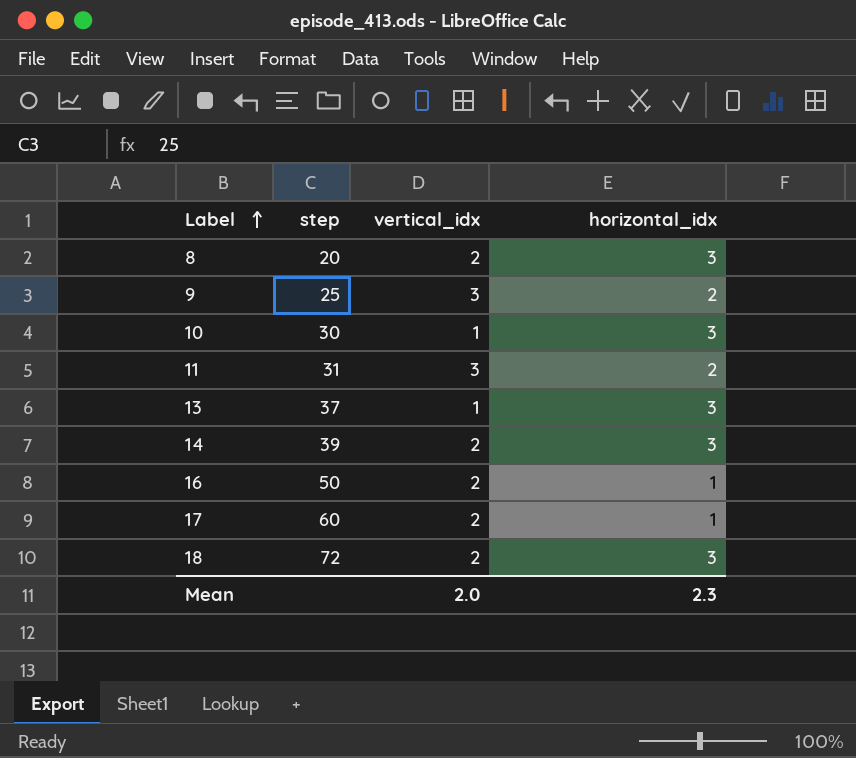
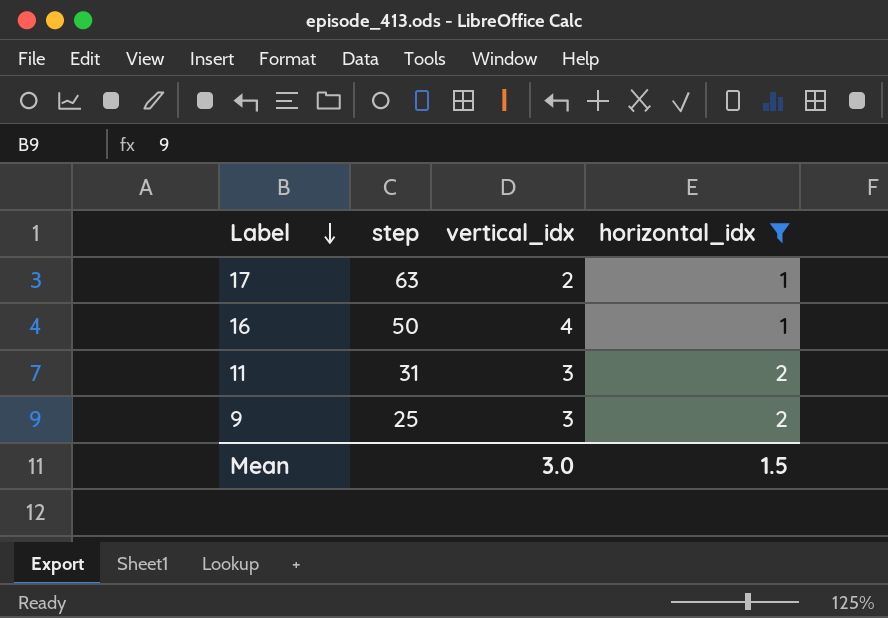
filter: none -> horizontal_idx != 3
row order: Label ascending -> Label descending
17 | step: 60 -> 63
16 | vertical_idx: 2 -> 4
Mean | vertical_idx: 2.0 -> 3.0
Mean | horizontal_idx: 2.3 -> 1.5

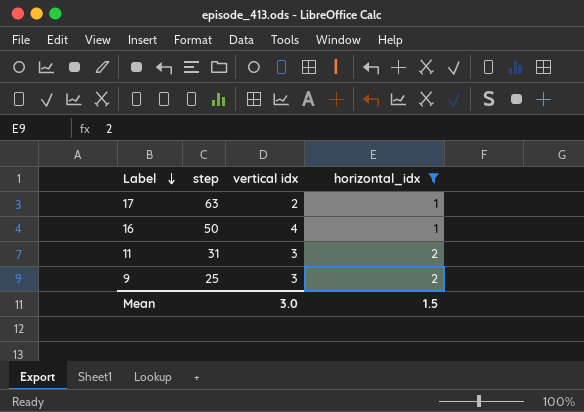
column name: vertical_idx -> vertical idx

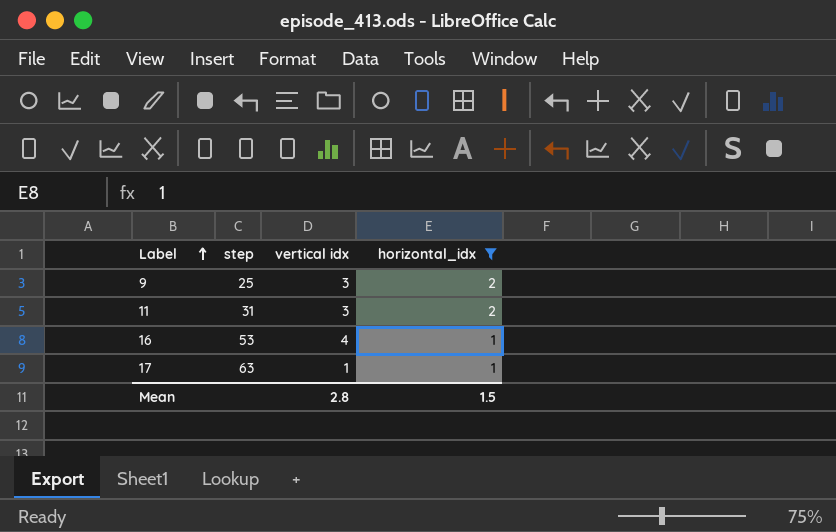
row order: Label descending -> Label ascending
16 | step: 50 -> 53
17 | vertical idx: 2 -> 1
Mean | vertical idx: 3.0 -> 2.8

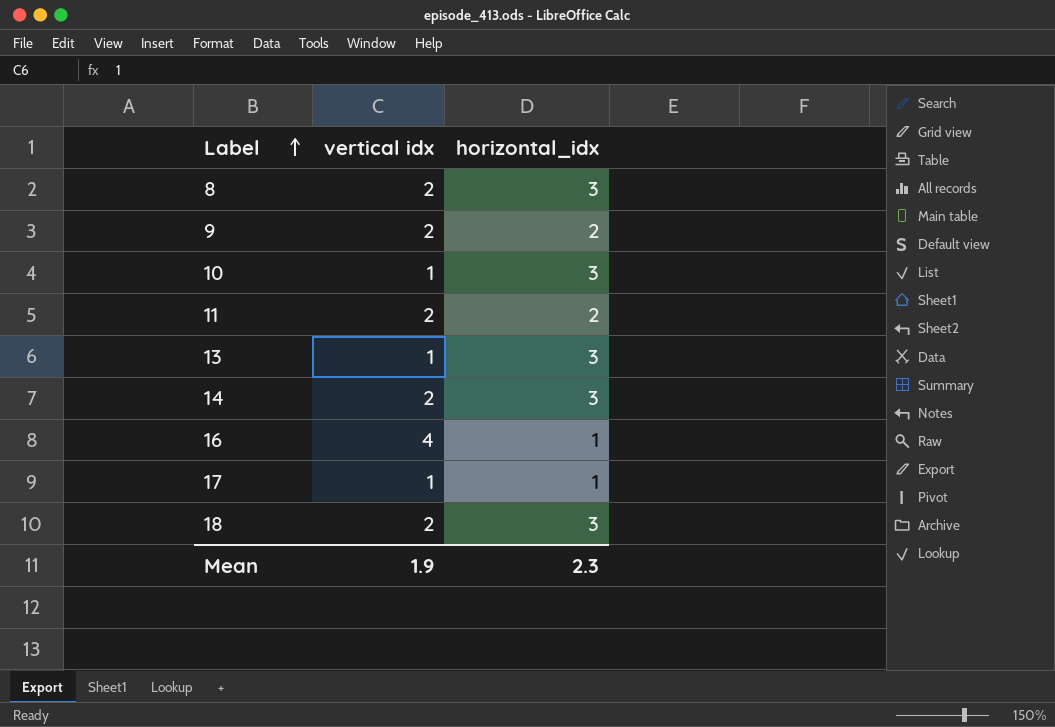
filter: horizontal_idx != 3 -> none
column step | position: 2 -> none
9 | vertical idx: 3 -> 2
11 | vertical idx: 3 -> 2
Mean | vertical idx: 2.8 -> 1.9
Mean | horizontal_idx: 1.5 -> 2.3

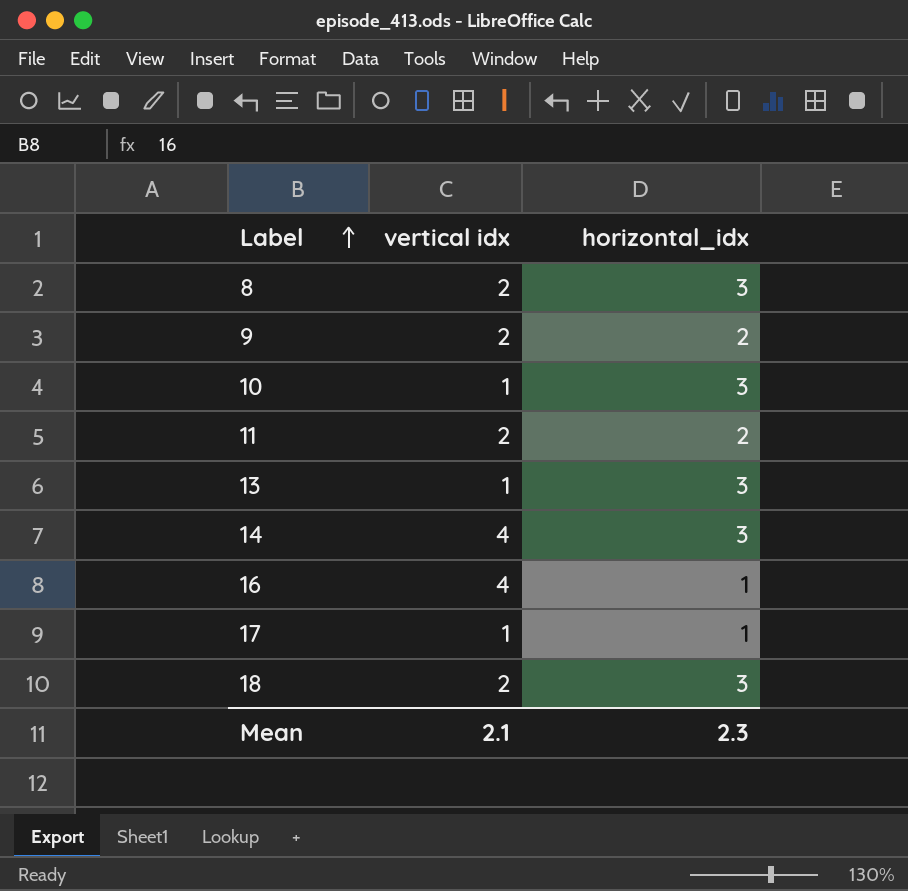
14 | vertical idx: 2 -> 4
Mean | vertical idx: 1.9 -> 2.1

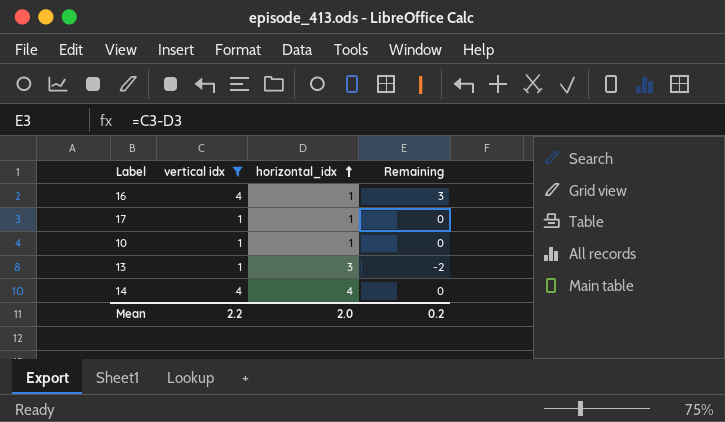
filter: none -> vertical idx != 2
row order: Label ascending -> horizontal_idx ascending
column Remaining | formula: none -> [vertical idx] - [horizontal_idx]
10 | horizontal_idx: 3 -> 1
14 | horizontal_idx: 3 -> 4
Mean | vertical idx: 2.1 -> 2.2
Mean | horizontal_idx: 2.3 -> 2.0

